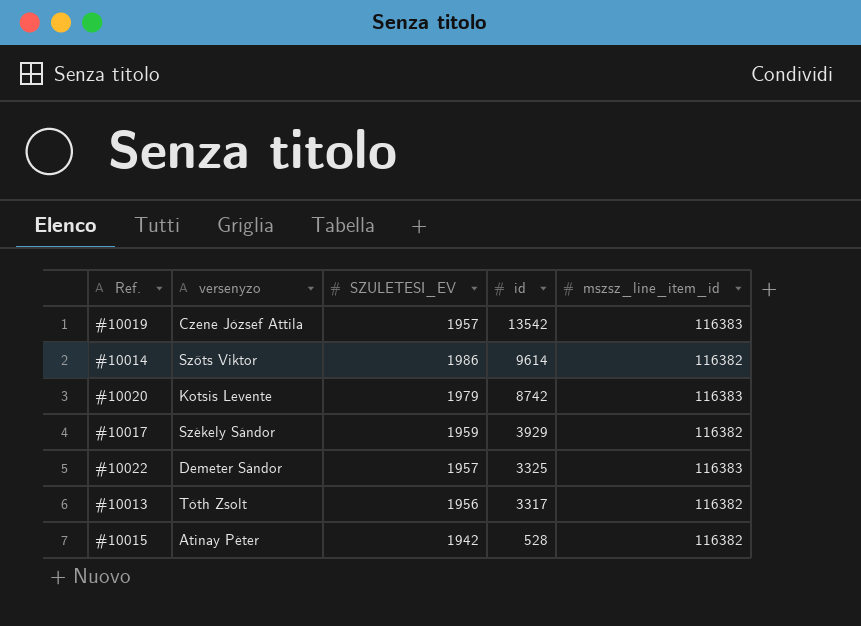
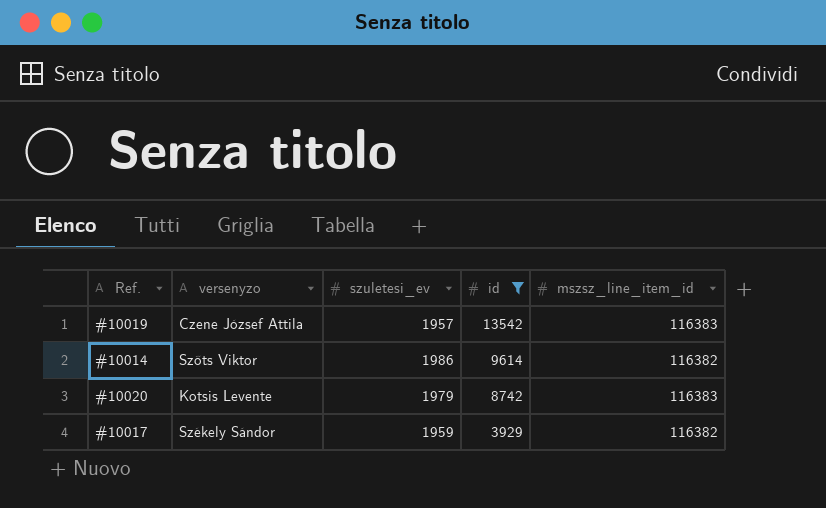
filter: none -> id >= 3929
column name: SZULETESI_EV -> szuletesi_ev

